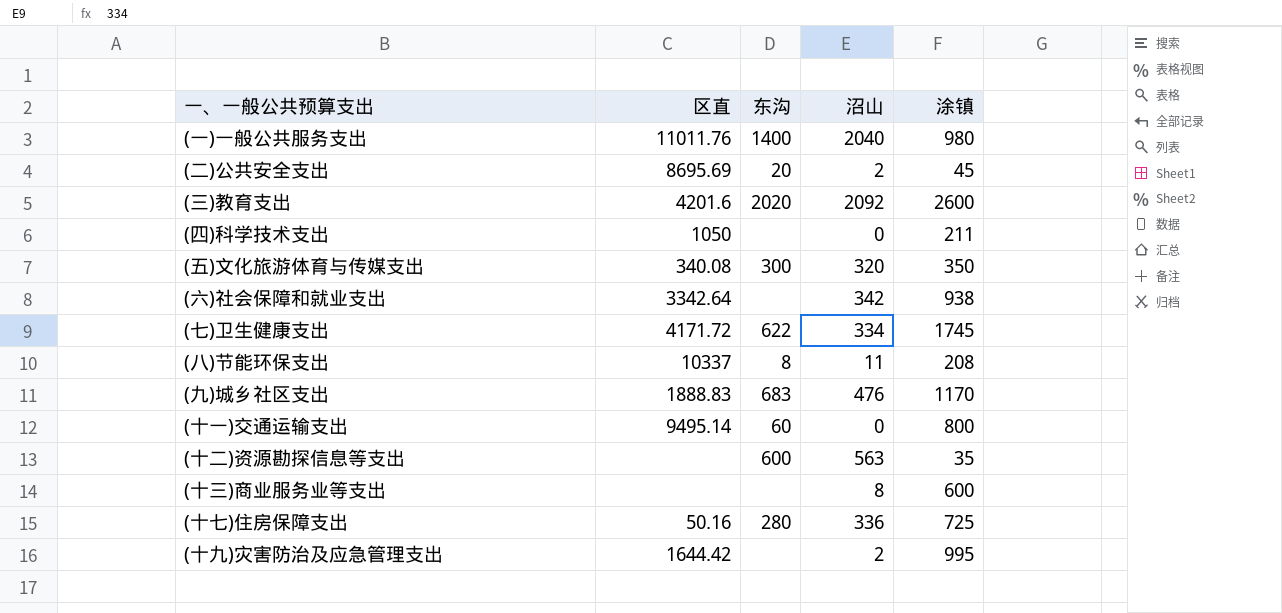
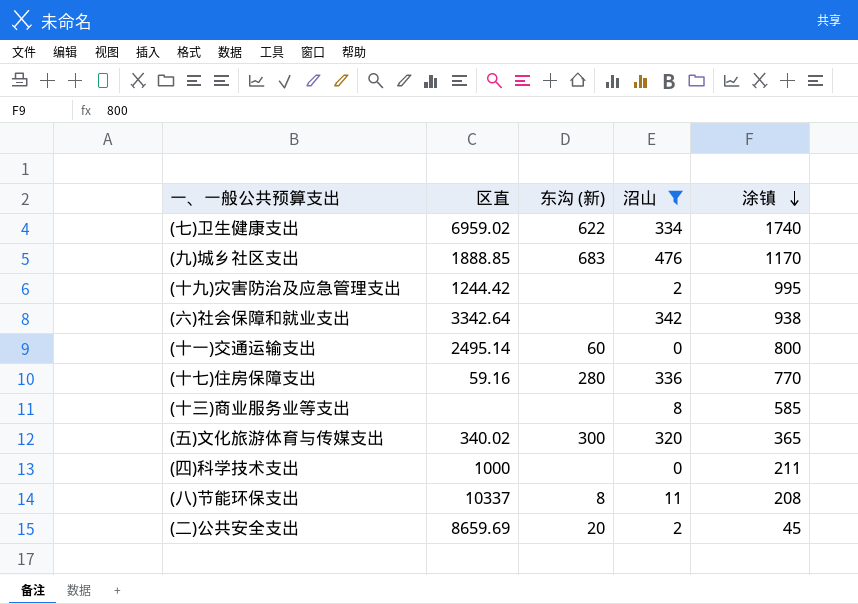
filter: none -> 沼山 <= 476
row order: none -> 涂镇 descending
column name: 东沟 -> 东沟 (新)
(七)卫生健康支出 | 区直: 4171.72 -> 6959.02
(七)卫生健康支出 | 涂镇: 1745 -> 1740
(九)城乡社区支出 | 区直: 1888.83 -> 1888.85
(十九)灾害防治及应急管理支出 | 区直: 1644.42 -> 1244.42
(十一)交通运输支出 | 区直: 9495.14 -> 2495.14
(十七)住房保障支出 | 区直: 50.16 -> 59.16
(十七)住房保障支出 | 涂镇: 725 -> 770
(十三)商业服务业等支出 | 涂镇: 600 -> 585
(五)文化旅游体育与传媒支出 | 区直: 340.08 -> 340.02
(五)文化旅游体育与传媒支出 | 涂镇: 350 -> 365
(四)科学技术支出 | 区直: 1050 -> 1000
(二)公共安全支出 | 区直: 8695.69 -> 8659.69

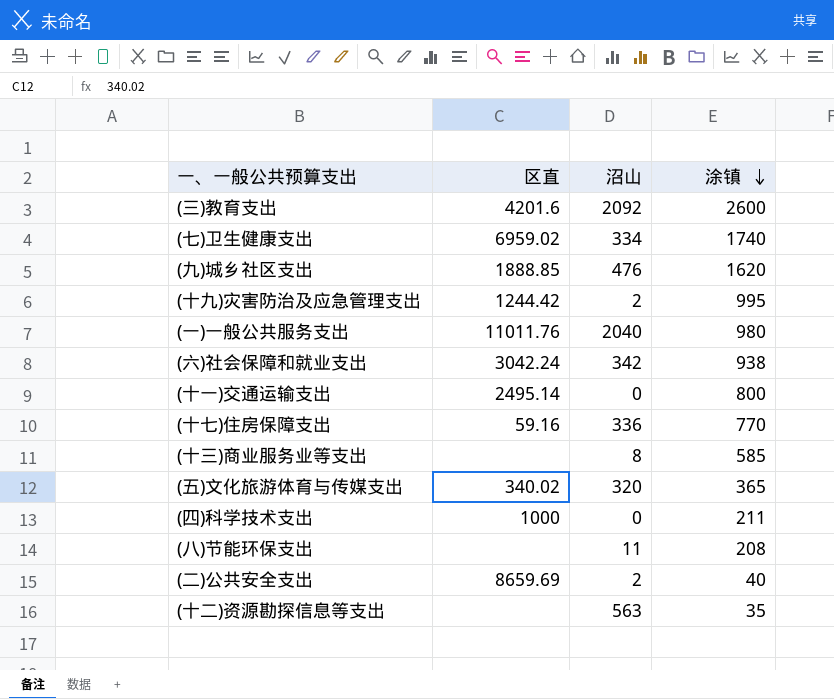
filter: 沼山 <= 476 -> none
column 东沟 (新) | position: 3 -> none
(九)城乡社区支出 | 涂镇: 1170 -> 1620
(六)社会保障和就业支出 | 区直: 3342.64 -> 3042.24
(八)节能环保支出 | 区直: 10337 -> none
(二)公共安全支出 | 涂镇: 45 -> 40

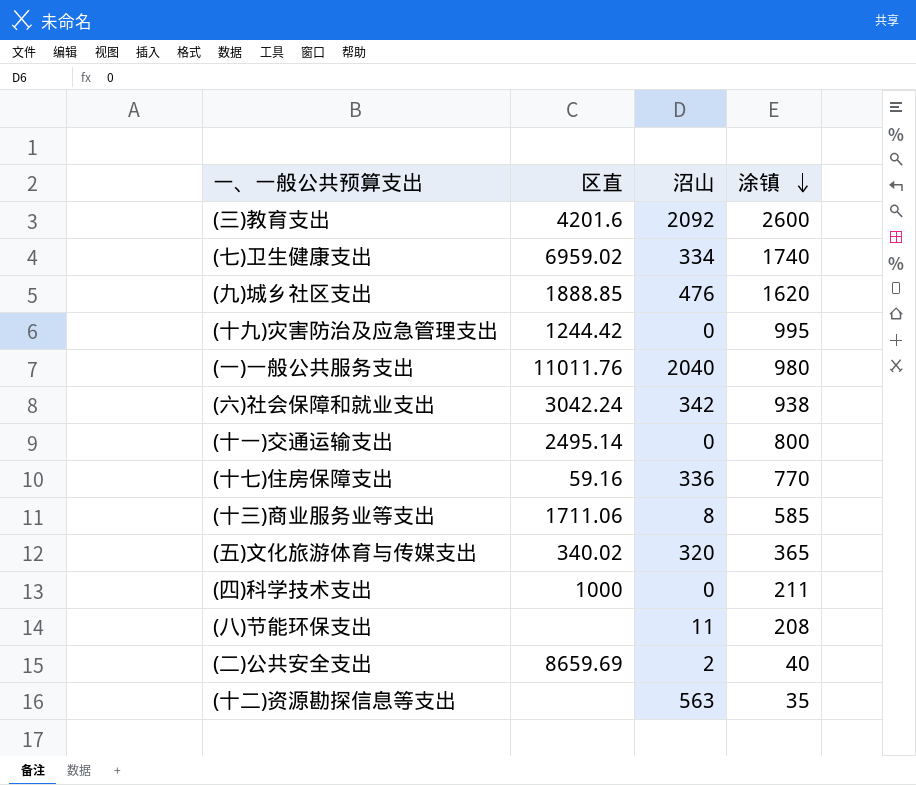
(十九)灾害防治及应急管理支出 | 沼山: 2 -> 0
(十三)商业服务业等支出 | 区直: none -> 1711.06

